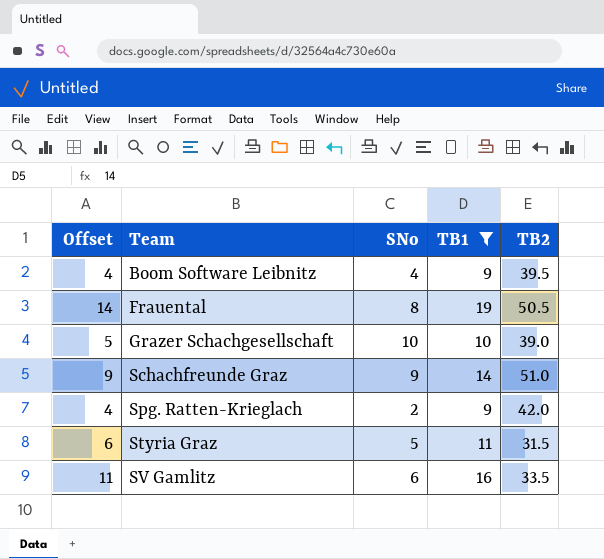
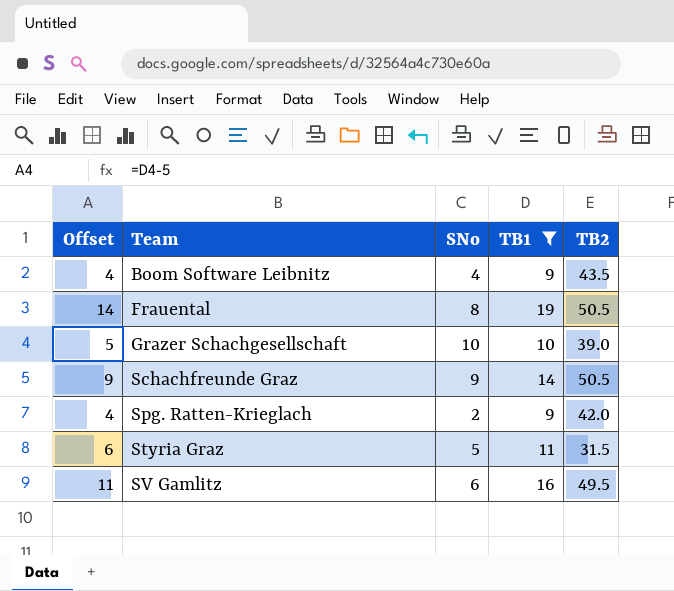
Boom Software Leibnitz | TB2: 39.5 -> 43.5
Schachfreunde Graz | TB2: 51.0 -> 50.5
SV Gamlitz | TB2: 33.5 -> 49.5

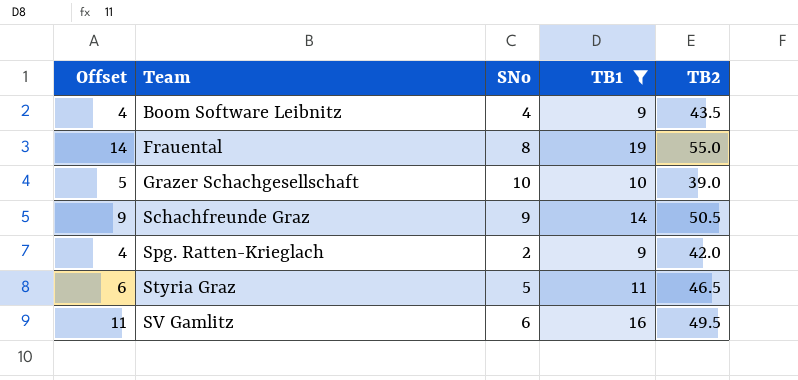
Frauental | TB2: 50.5 -> 55.0
Styria Graz | TB2: 31.5 -> 46.5

